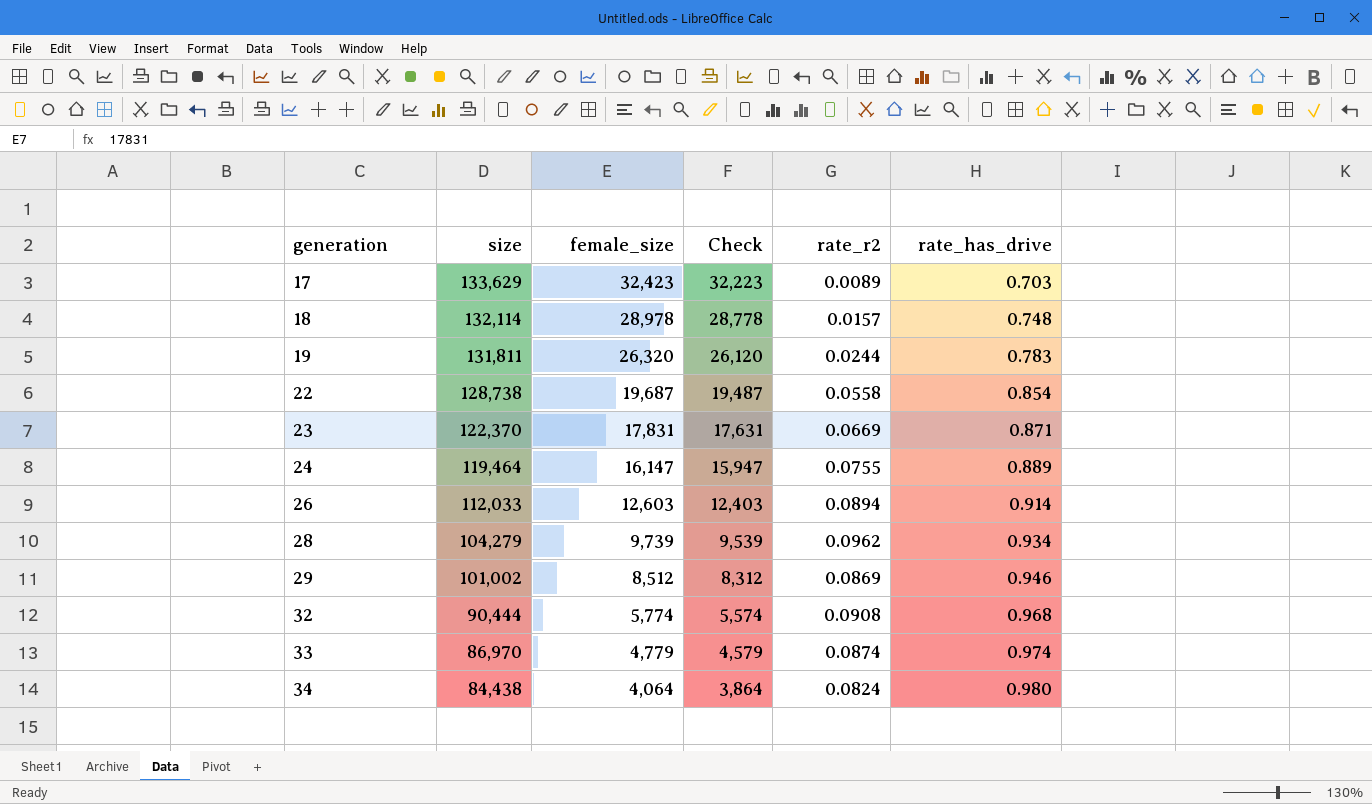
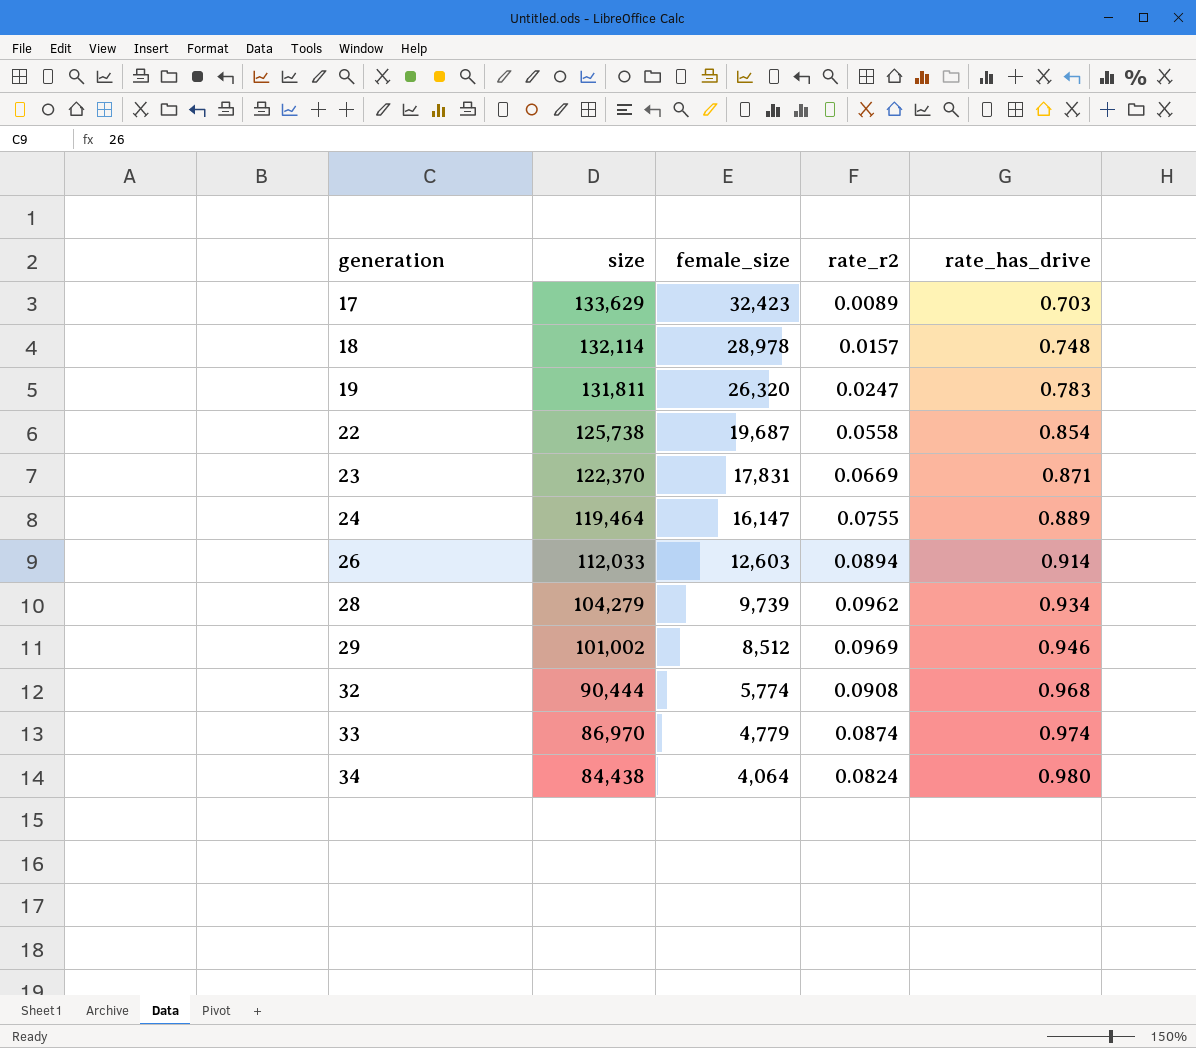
column Check | formula: [female_size] - 200 -> none
19 | rate_r2: 0.0244 -> 0.0247
22 | size: 128,738 -> 125,738
29 | rate_r2: 0.0869 -> 0.0969

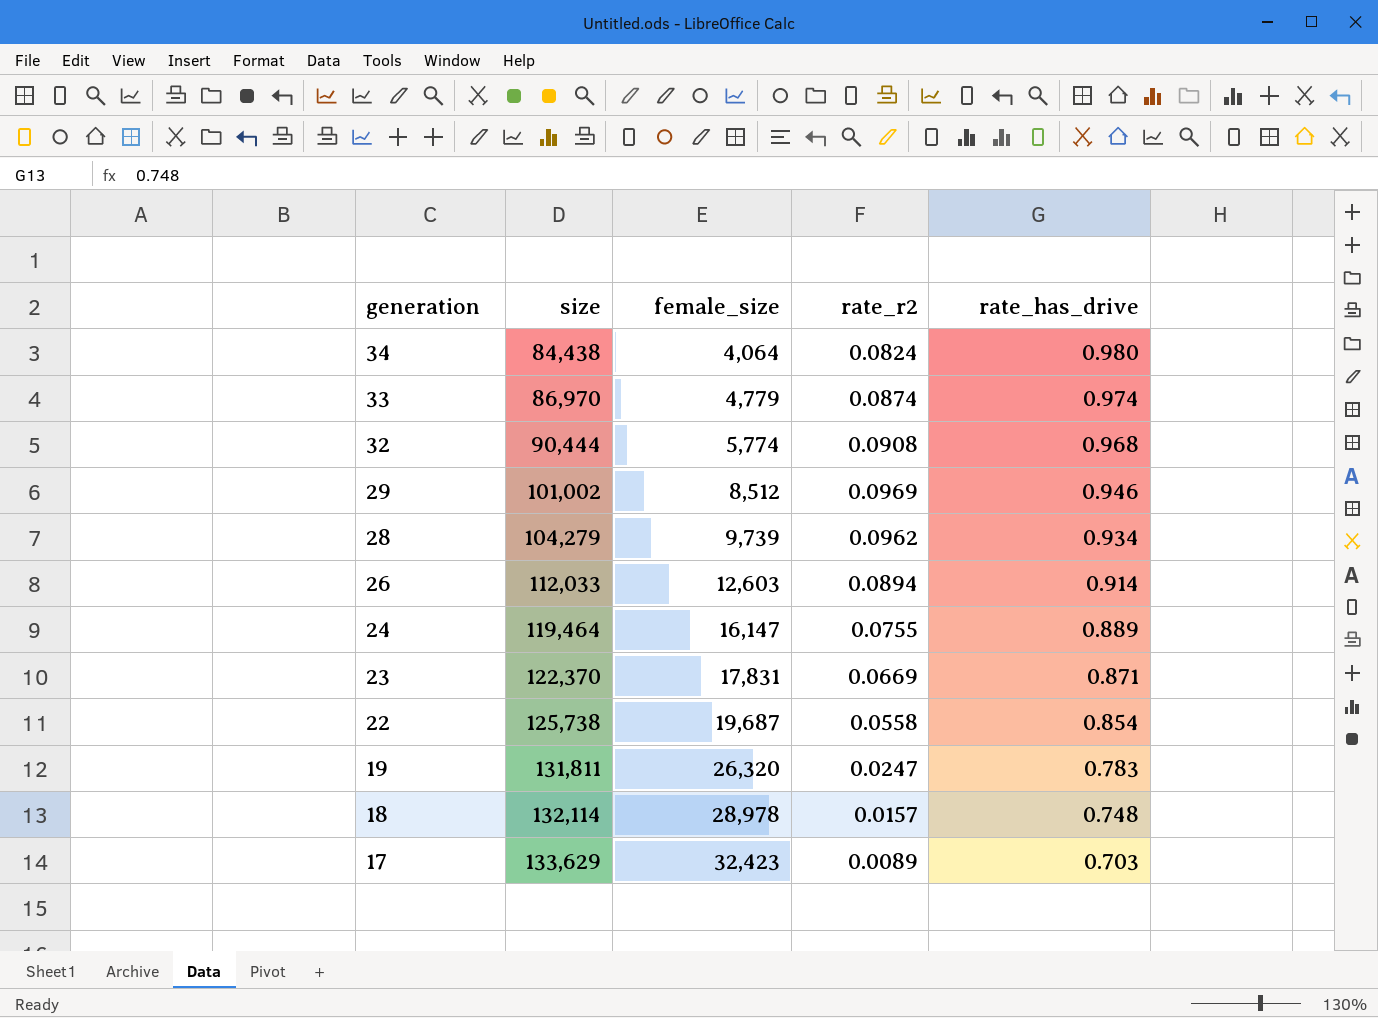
row order: generation ascending -> generation descending

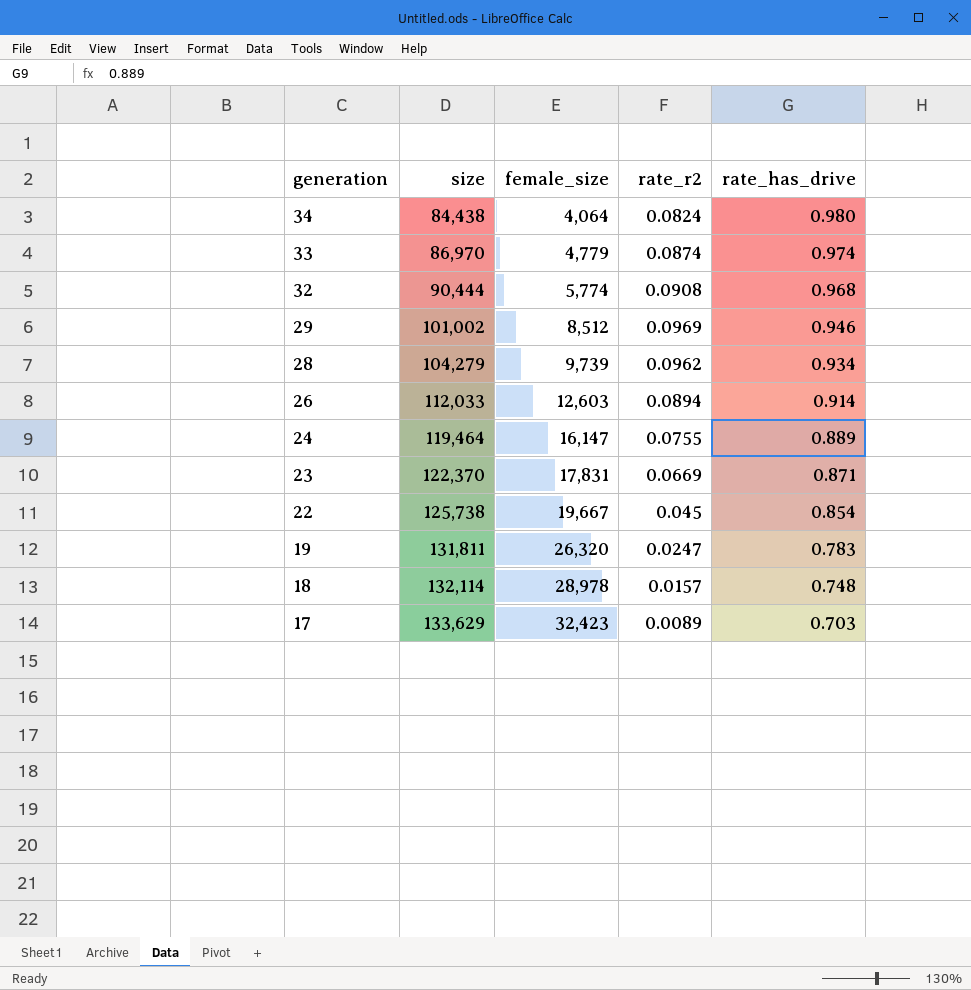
22 | female_size: 19,687 -> 19,667
22 | rate_r2: 0.0558 -> 0.045

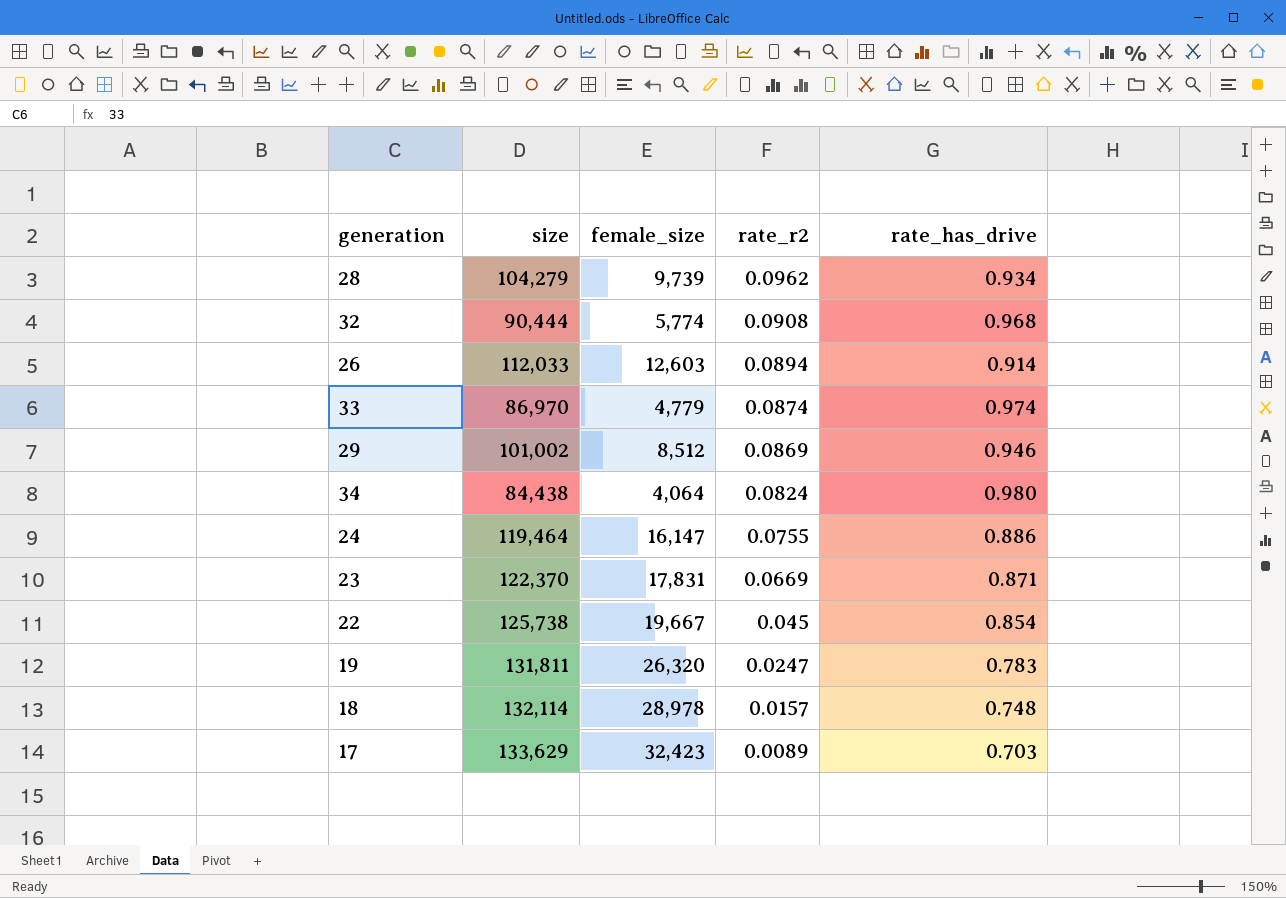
row order: generation descending -> rate_r2 descending
29 | rate_r2: 0.0969 -> 0.0869
24 | rate_has_drive: 0.889 -> 0.886

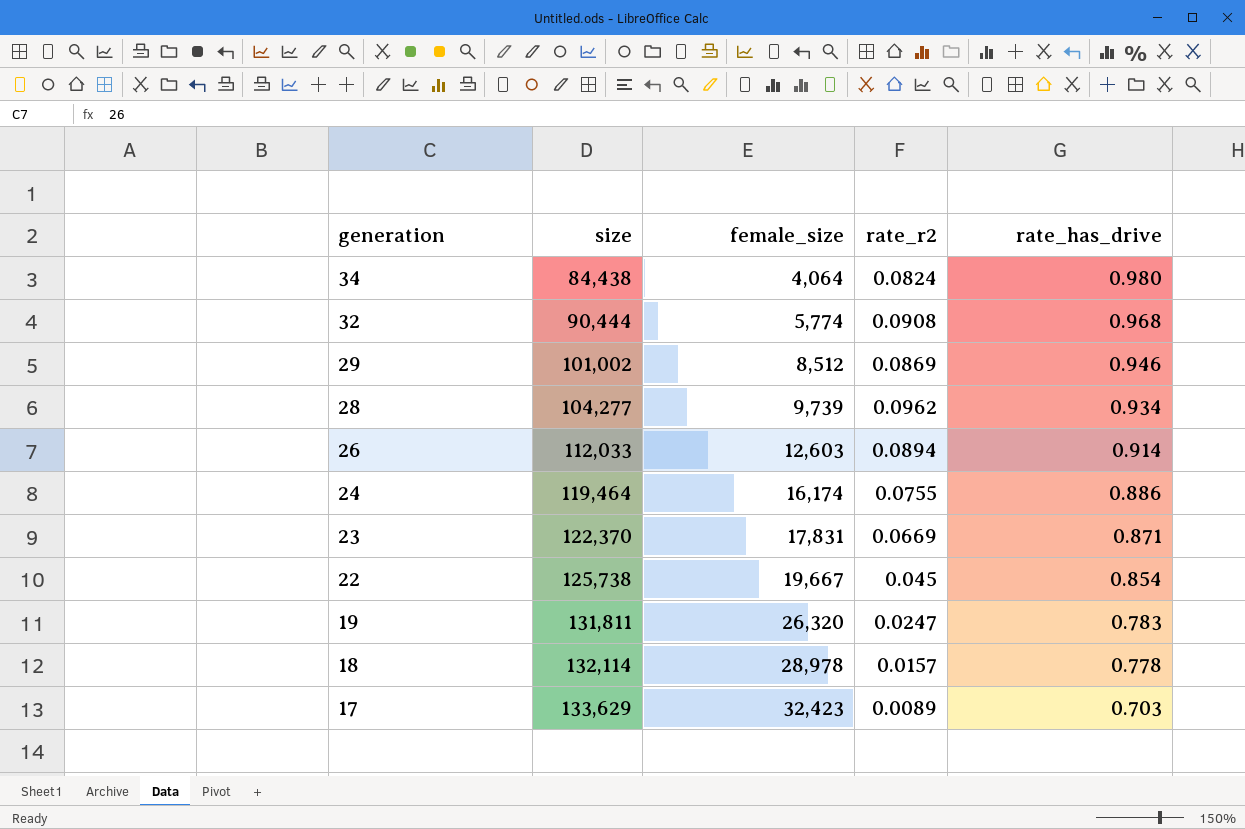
row order: rate_r2 descending -> generation descending
row 33: 86,970 | 4,779 | 0.0874 | 0.974 -> none
28 | size: 104,279 -> 104,277
24 | female_size: 16,147 -> 16,174
18 | rate_has_drive: 0.748 -> 0.778

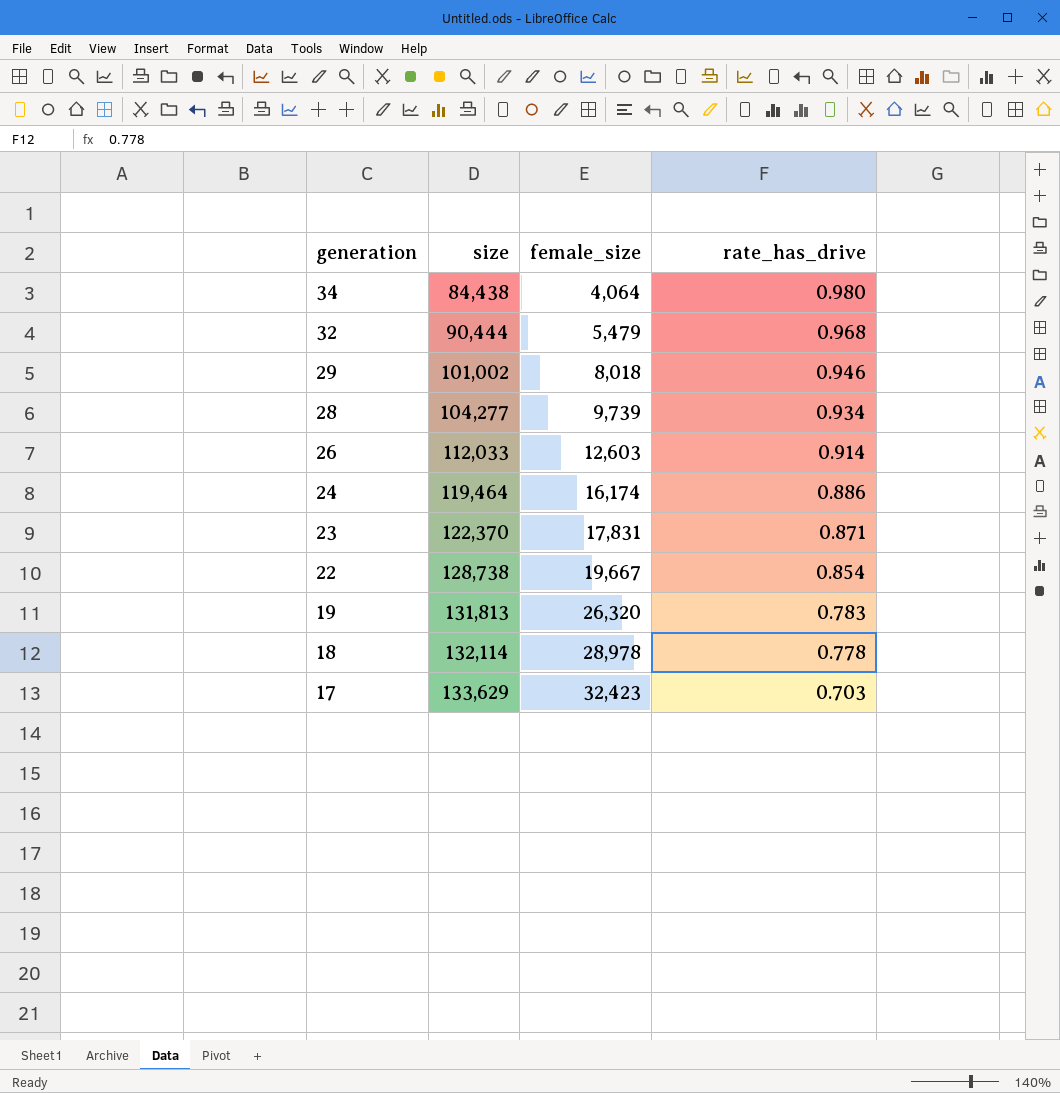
column rate_r2 | position: 4 -> none
32 | female_size: 5,774 -> 5,479
29 | female_size: 8,512 -> 8,018
22 | size: 125,738 -> 128,738
19 | size: 131,811 -> 131,813

